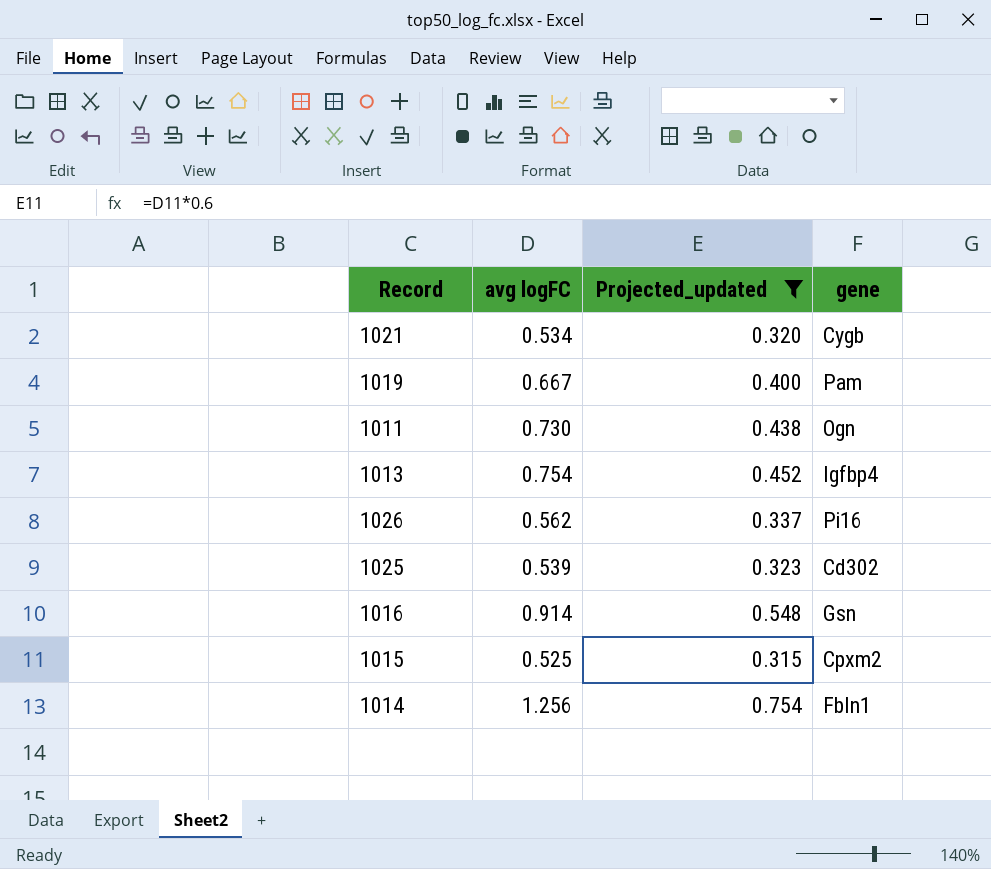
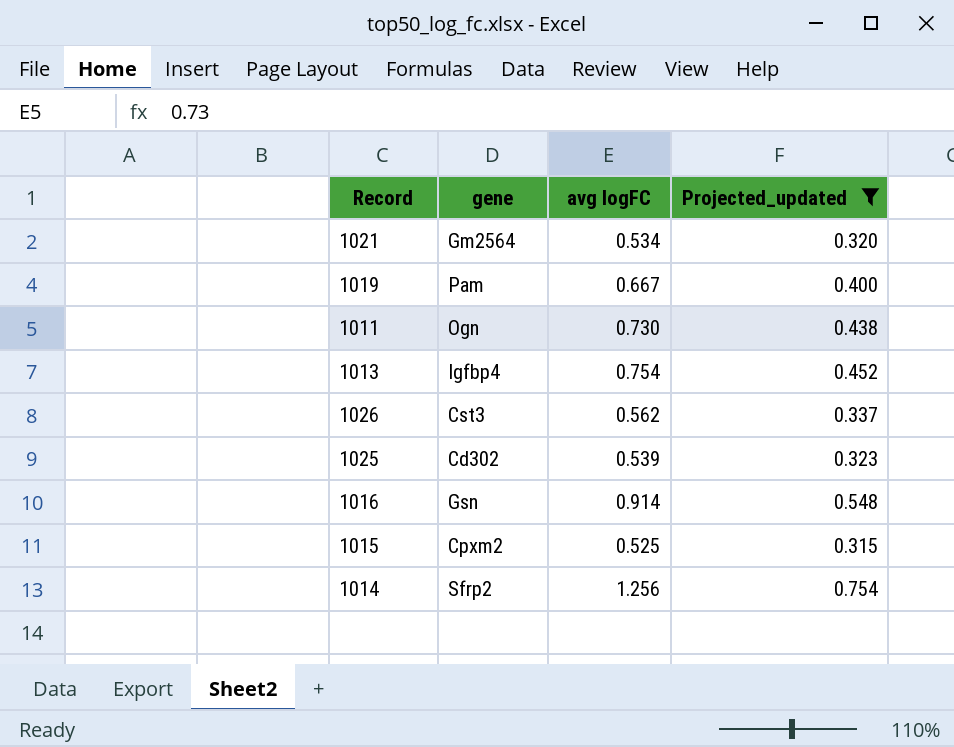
column gene | position: 4 -> 2
1021 | gene: Cygb -> Gm2564
1026 | gene: Pi16 -> Cst3
1014 | gene: Fbln1 -> Sfrp2

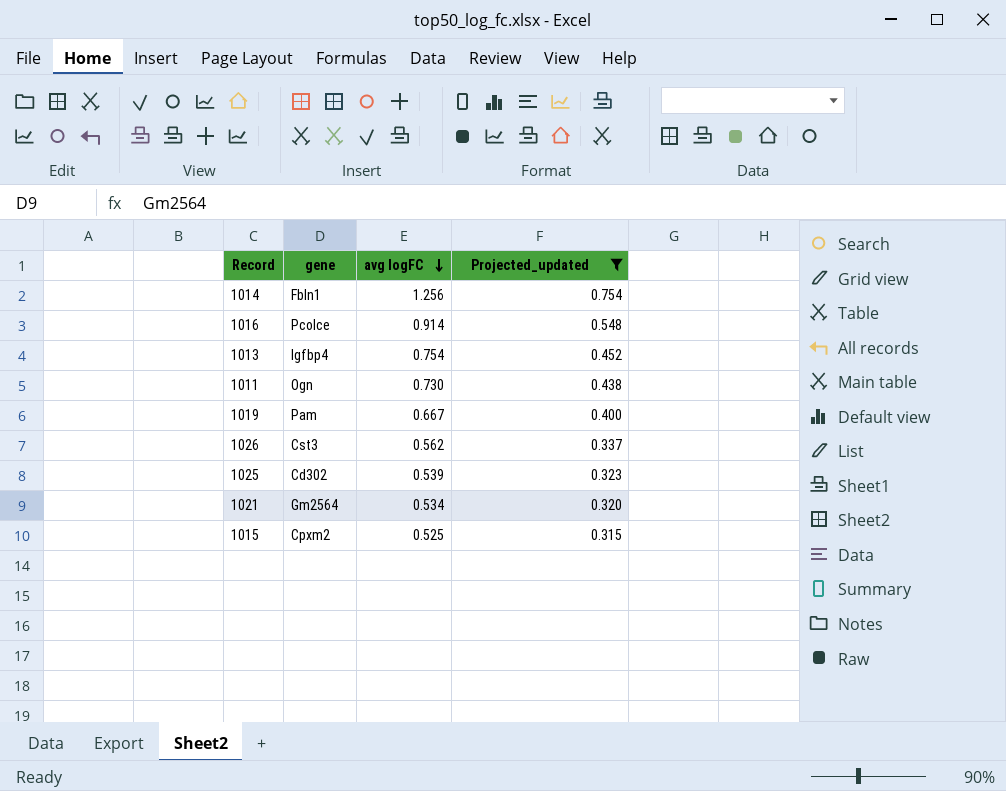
row order: none -> avg logFC descending
1014 | gene: Sfrp2 -> Fbln1
1016 | gene: Gsn -> Pcolce

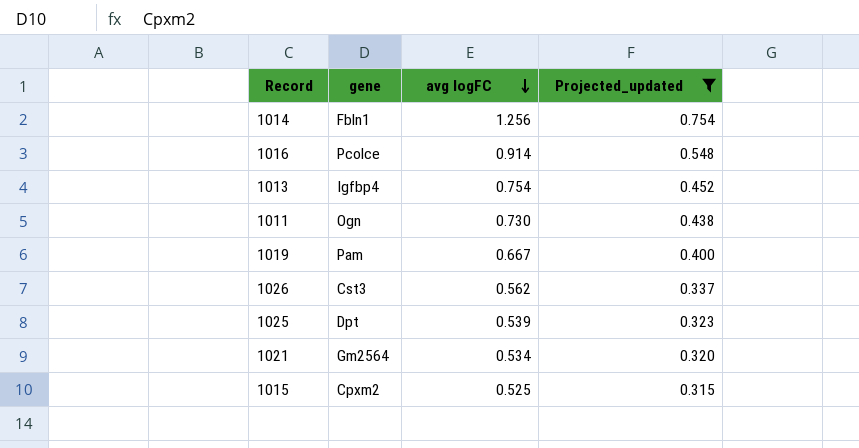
1025 | gene: Cd302 -> Dpt

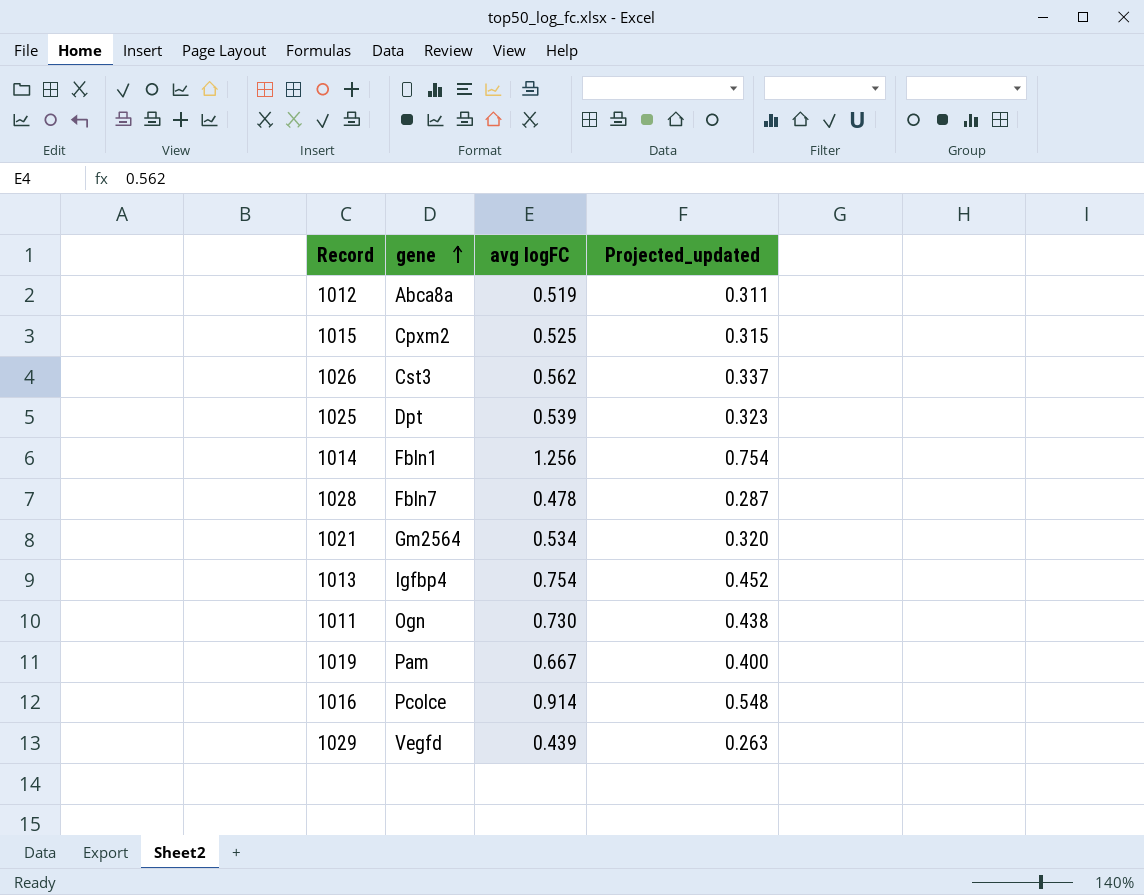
filter: Projected_updated >= 0.315 -> none
row order: avg logFC descending -> gene ascending

